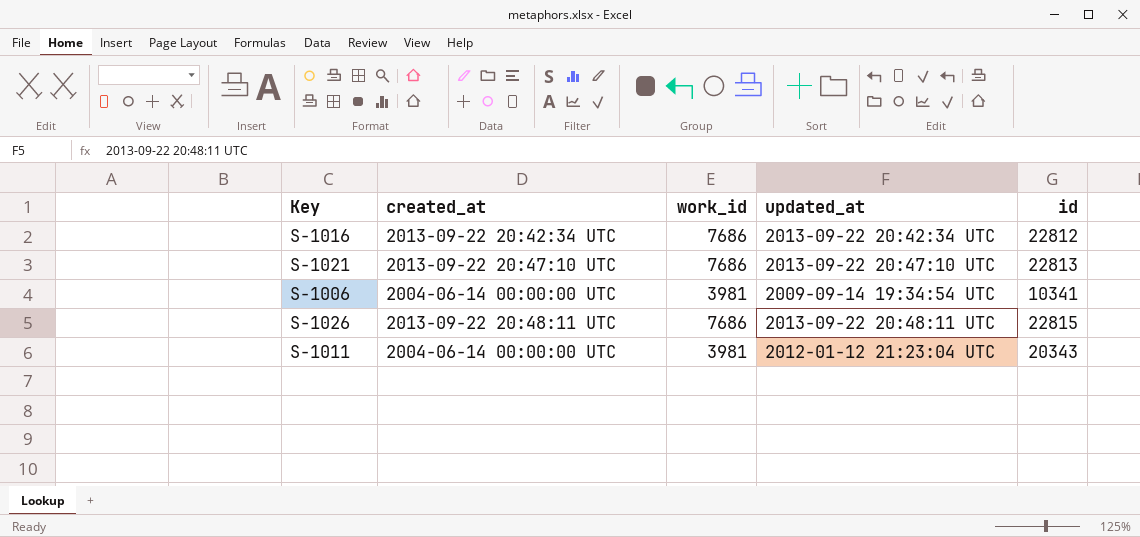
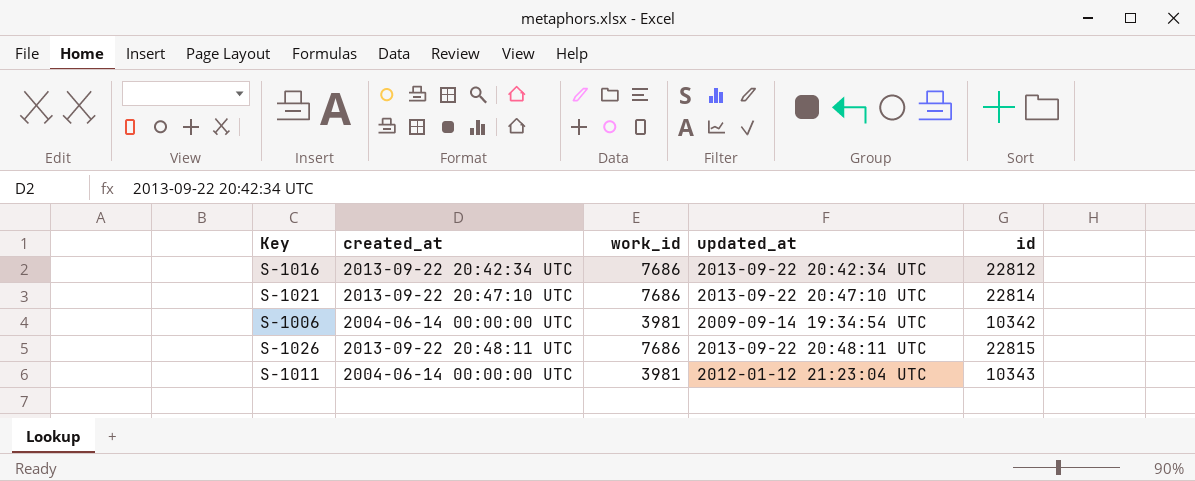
S-1021 | id: 22813 -> 22814
S-1006 | id: 10341 -> 10342
S-1011 | id: 20343 -> 10343

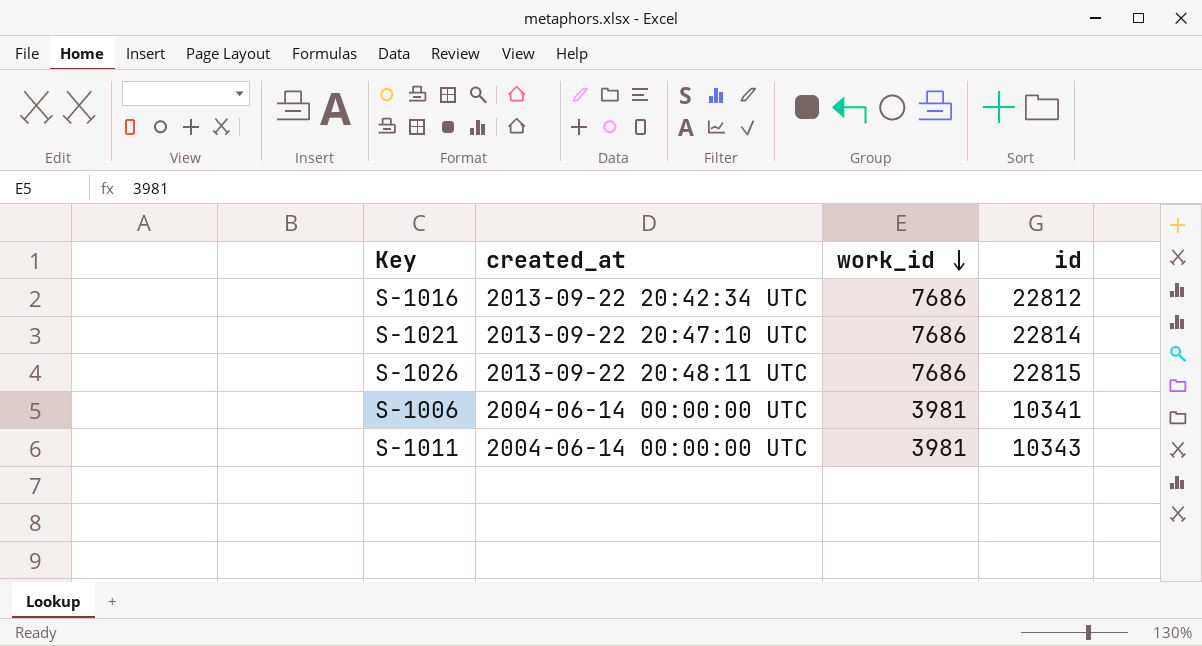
row order: none -> work_id descending
column updated_at | position: 4 -> none
S-1006 | id: 10342 -> 10341

